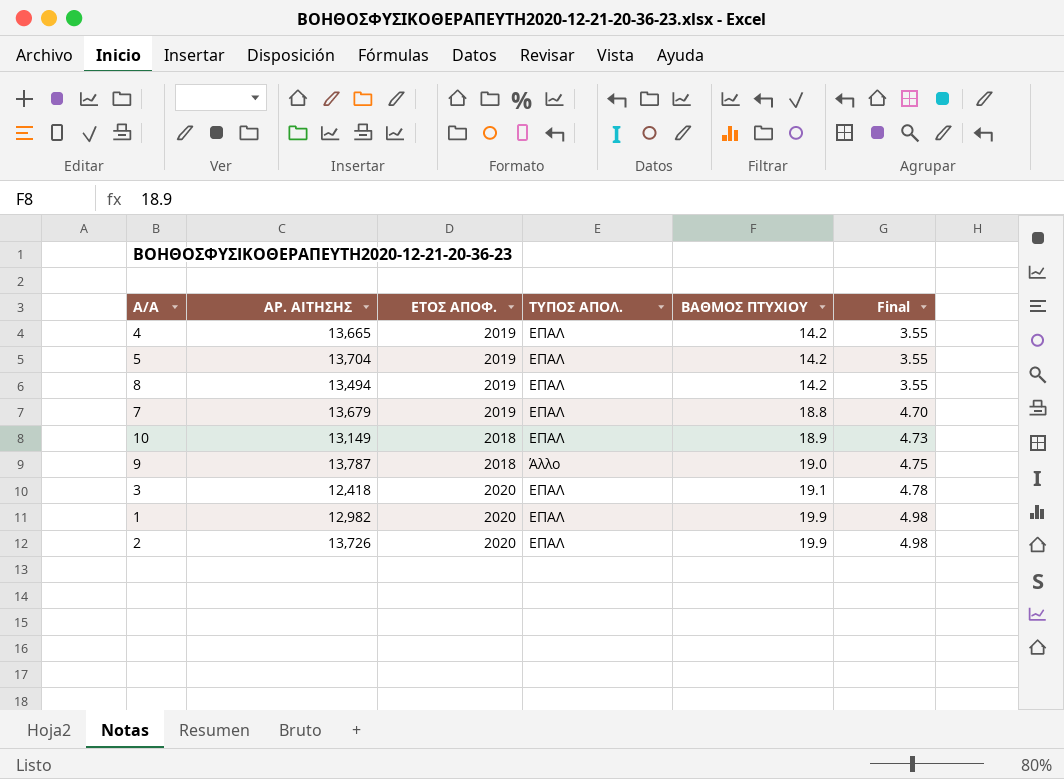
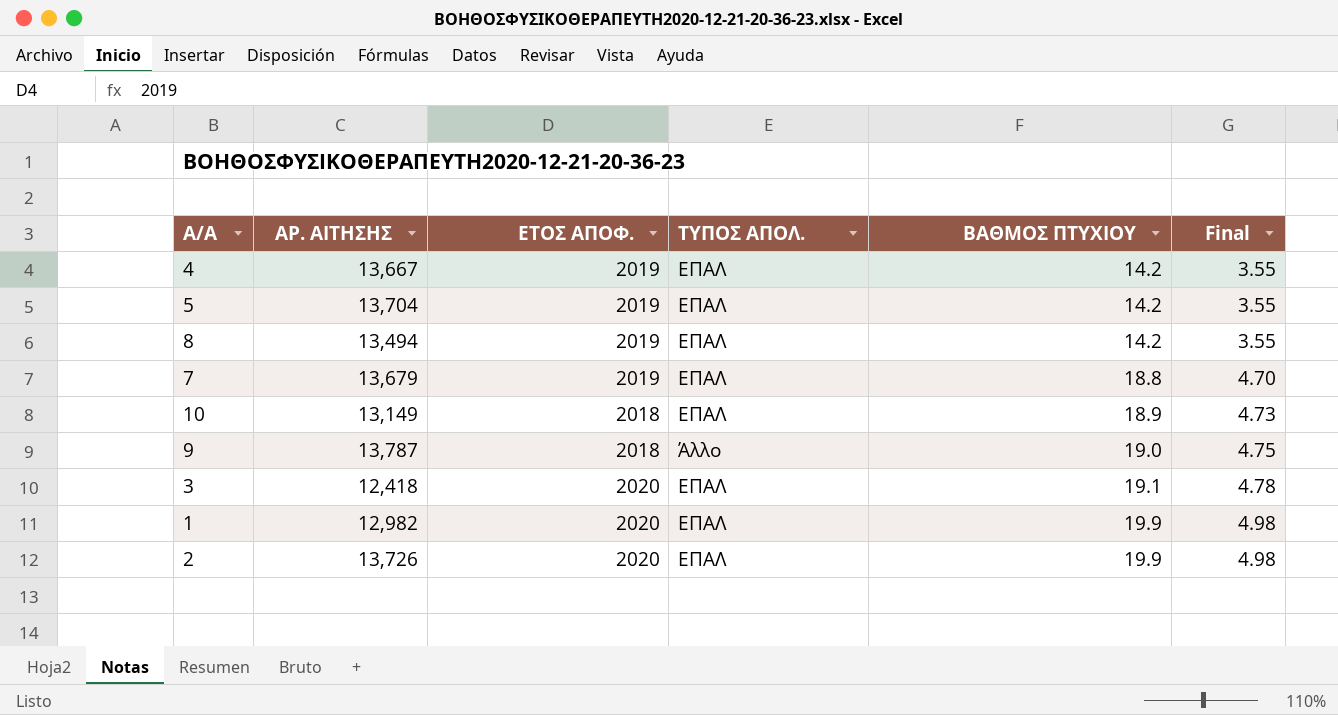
4 | ΑΡ. ΑΙΤΗΣΗΣ: 13,665 -> 13,667

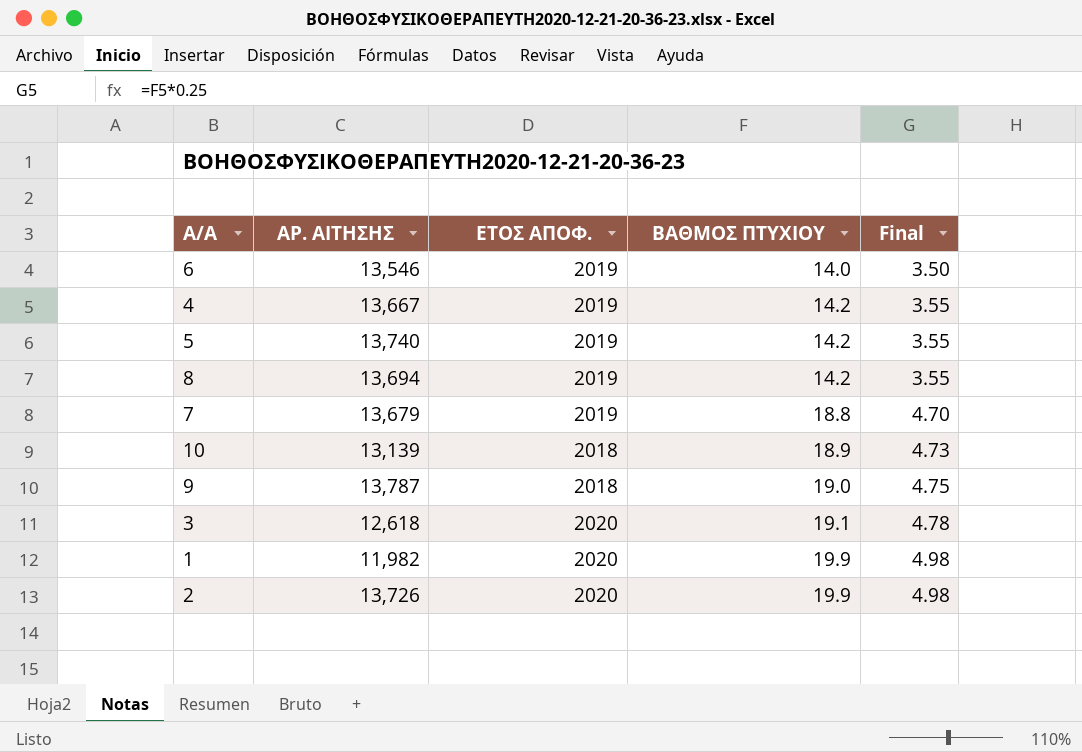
column ΤΥΠΟΣ ΑΠΟΛ. | position: 4 -> none
row 6: none -> 13,546 | 2019 | 14.0 | 3.50
5 | ΑΡ. ΑΙΤΗΣΗΣ: 13,704 -> 13,740
8 | ΑΡ. ΑΙΤΗΣΗΣ: 13,494 -> 13,694
10 | ΑΡ. ΑΙΤΗΣΗΣ: 13,149 -> 13,139
3 | ΑΡ. ΑΙΤΗΣΗΣ: 12,418 -> 12,618
1 | ΑΡ. ΑΙΤΗΣΗΣ: 12,982 -> 11,982

